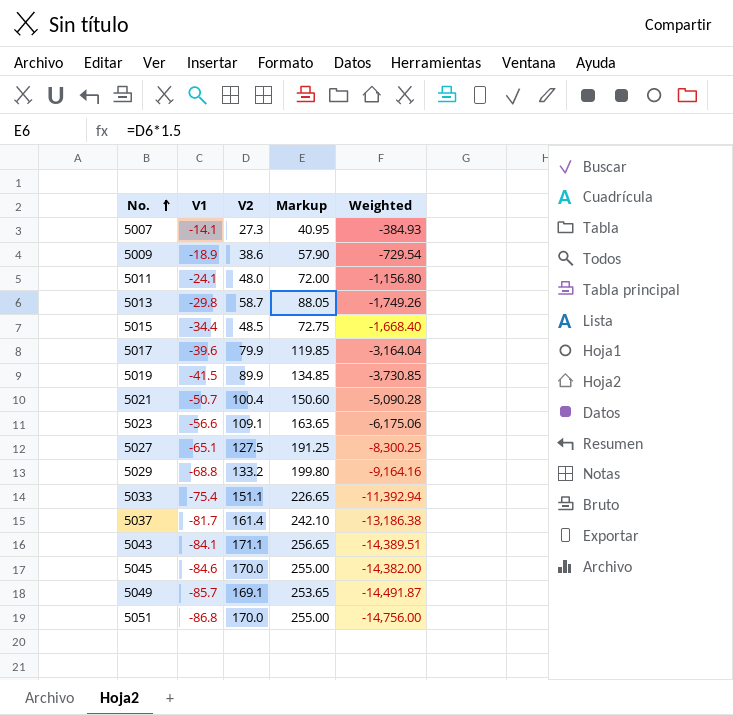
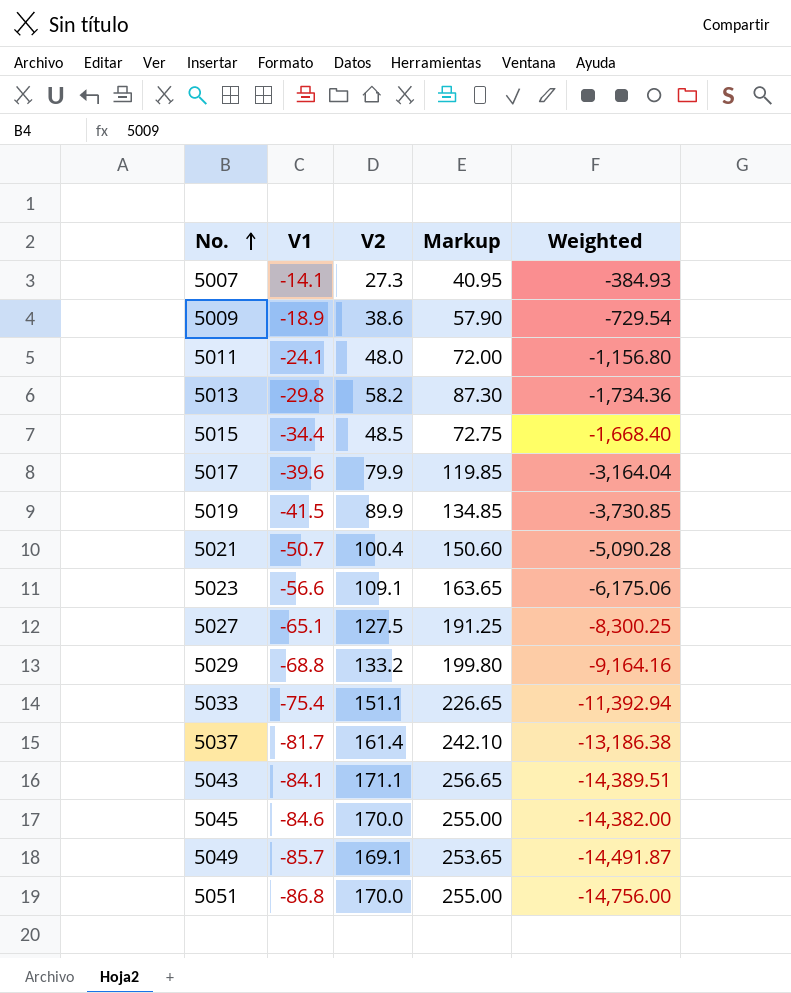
5013 | V2: 58.7 -> 58.2
5013 | Markup: 88.05 -> 87.30
5013 | Weighted: -1,749.26 -> -1,734.36

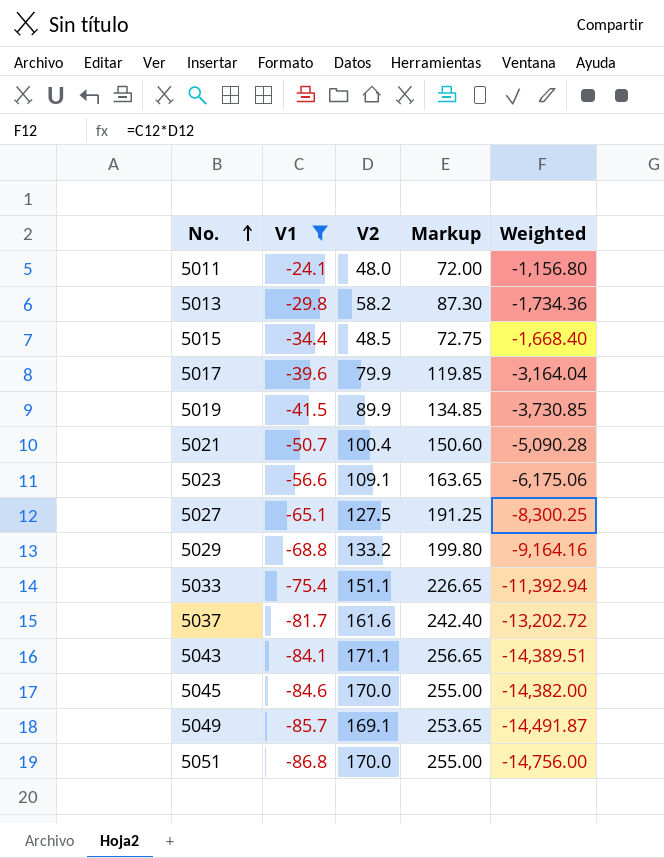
filter: none -> V1 <= -24.1
5037 | V2: 161.4 -> 161.6
5037 | Markup: 242.10 -> 242.40
5037 | Weighted: -13,186.38 -> -13,202.72

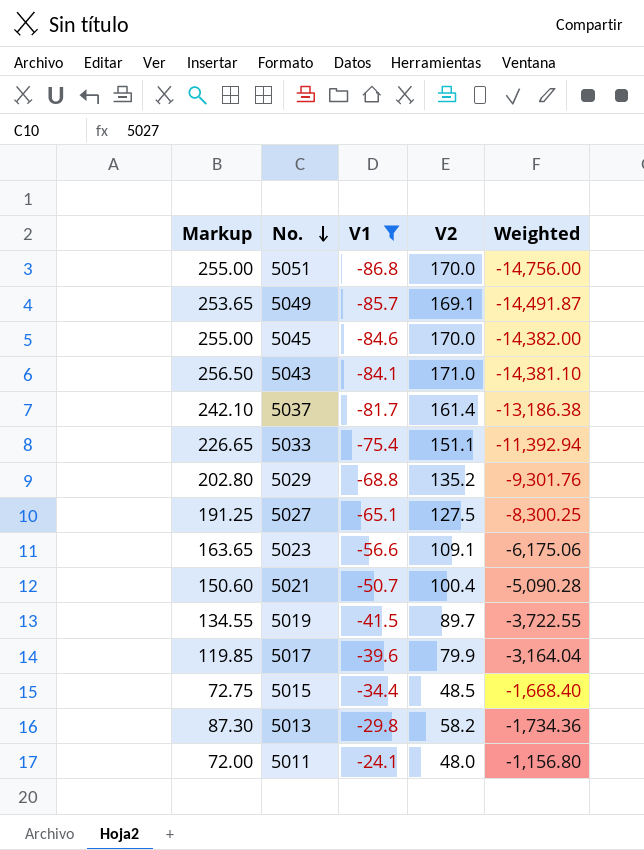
row order: No. ascending -> No. descending
column Markup | position: 4 -> 1
5043 | Markup: 256.65 -> 256.50
5043 | V2: 171.1 -> 171.0
5043 | Weighted: -14,389.51 -> -14,381.10
5037 | Markup: 242.40 -> 242.10
5037 | V2: 161.6 -> 161.4
5037 | Weighted: -13,202.72 -> -13,186.38
5029 | Markup: 199.80 -> 202.80
5029 | V2: 133.2 -> 135.2
5029 | Weighted: -9,164.16 -> -9,301.76
5019 | Markup: 134.85 -> 134.55
5019 | V2: 89.9 -> 89.7
5019 | Weighted: -3,730.85 -> -3,722.55

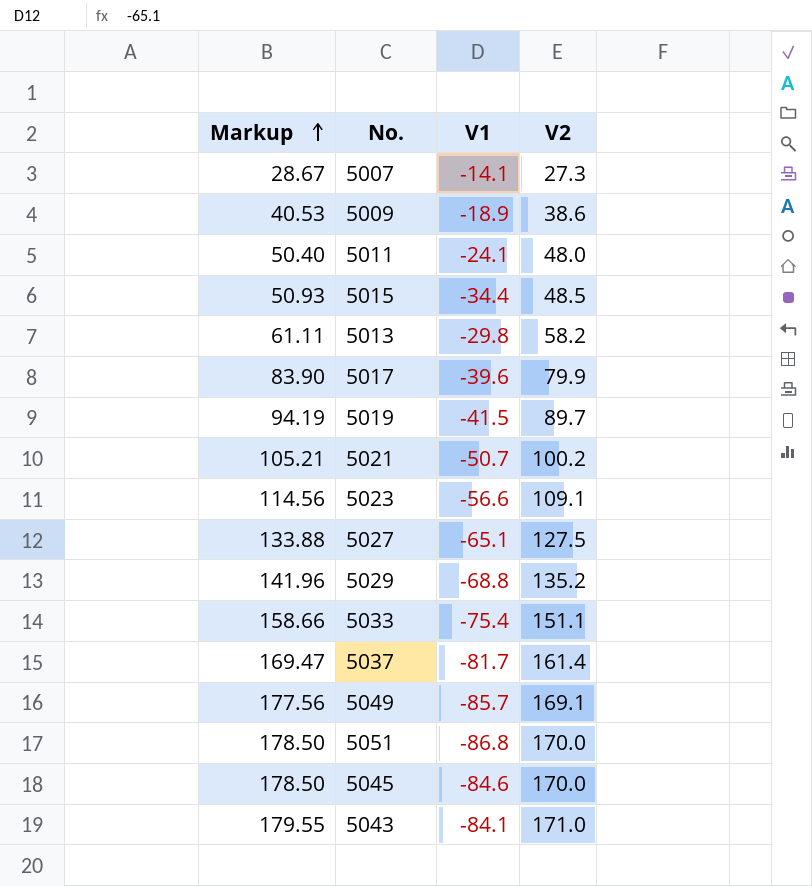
filter: V1 <= -24.1 -> none
row order: No. descending -> Markup ascending
column Weighted | formula: [V1] * [V2] -> none
column Markup | formula: [V2] * 1.5 -> [V2] * 1.05
5021 | V2: 100.4 -> 100.2

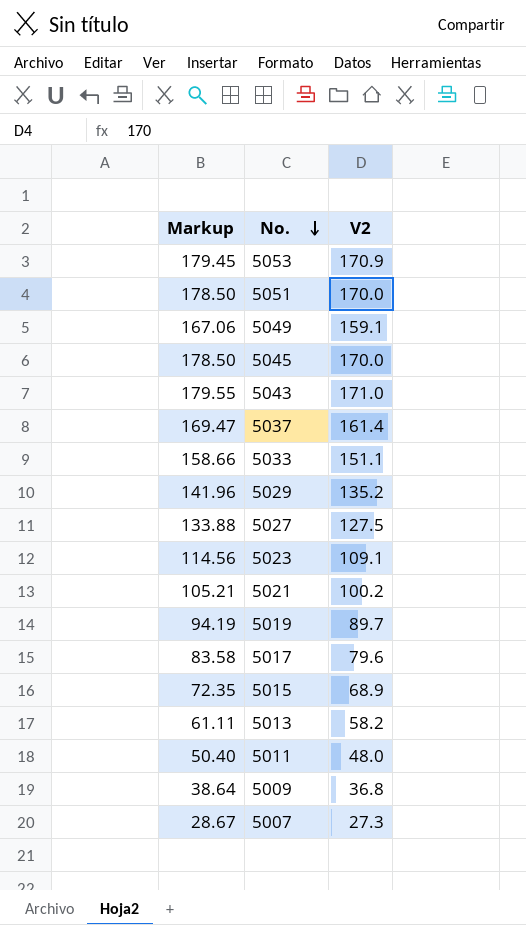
row order: Markup ascending -> No. descending
column V1 | position: 3 -> none
row 5053: none -> 179.45 | 170.9
5049 | Markup: 177.56 -> 167.06
5049 | V2: 169.1 -> 159.1
5017 | Markup: 83.90 -> 83.58
5017 | V2: 79.9 -> 79.6
5015 | Markup: 50.93 -> 72.35
5015 | V2: 48.5 -> 68.9
5009 | Markup: 40.53 -> 38.64
5009 | V2: 38.6 -> 36.8

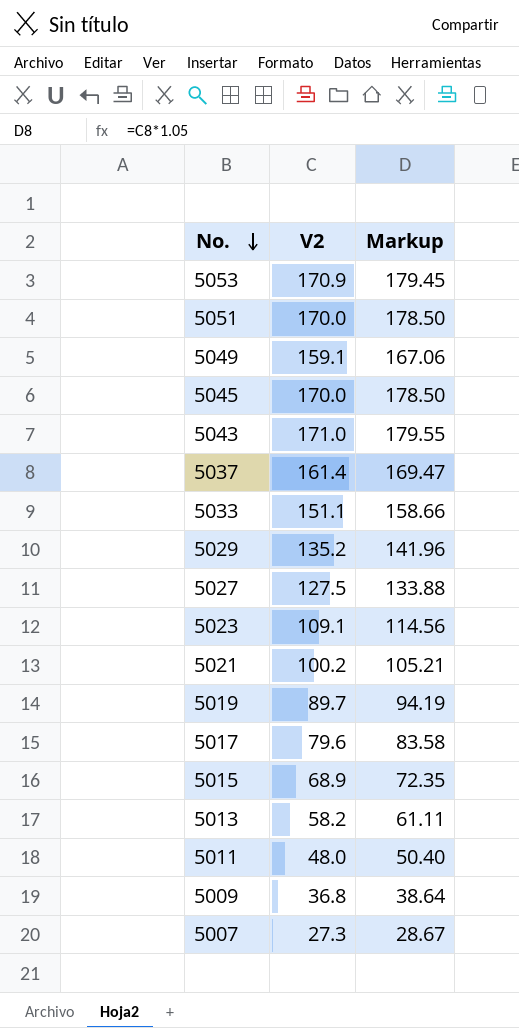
column Markup | position: 1 -> 3

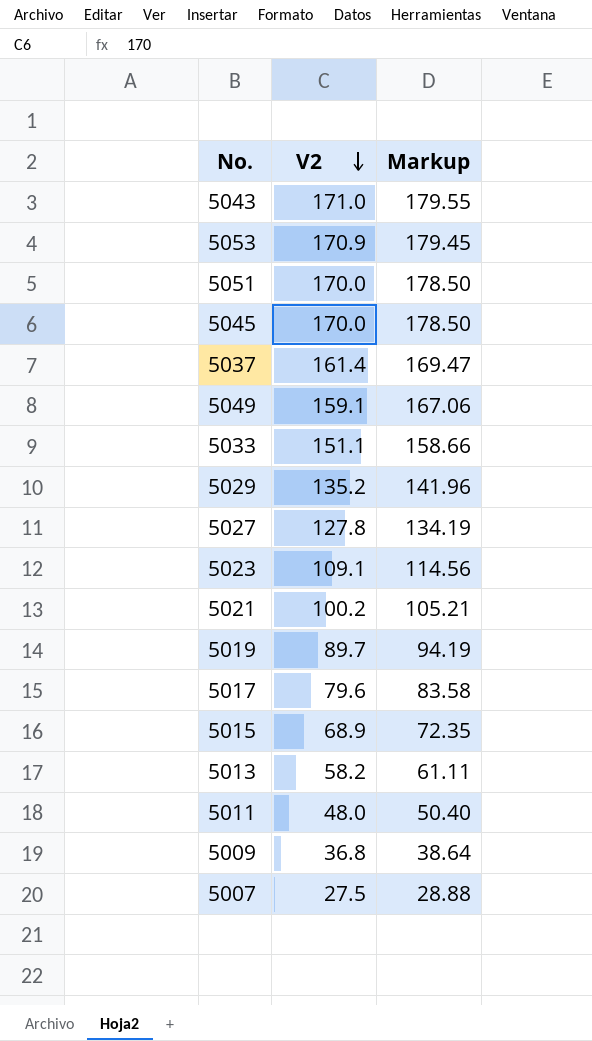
row order: No. descending -> V2 descending
5027 | V2: 127.5 -> 127.8
5027 | Markup: 133.88 -> 134.19
5007 | V2: 27.3 -> 27.5
5007 | Markup: 28.67 -> 28.88

